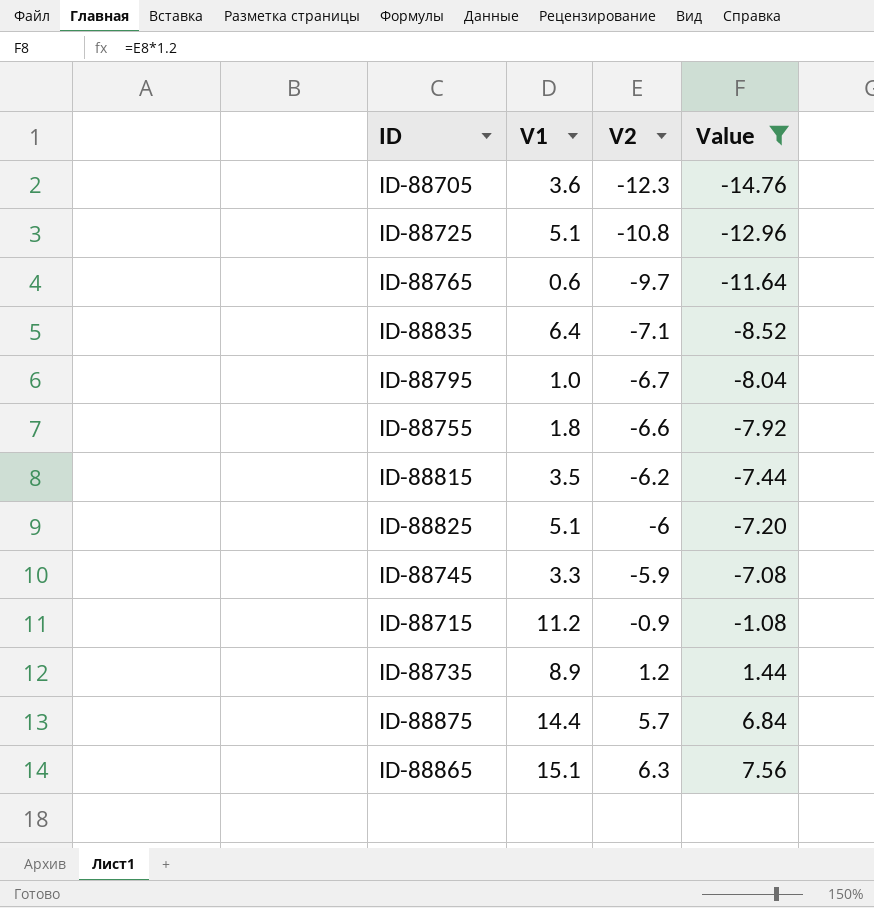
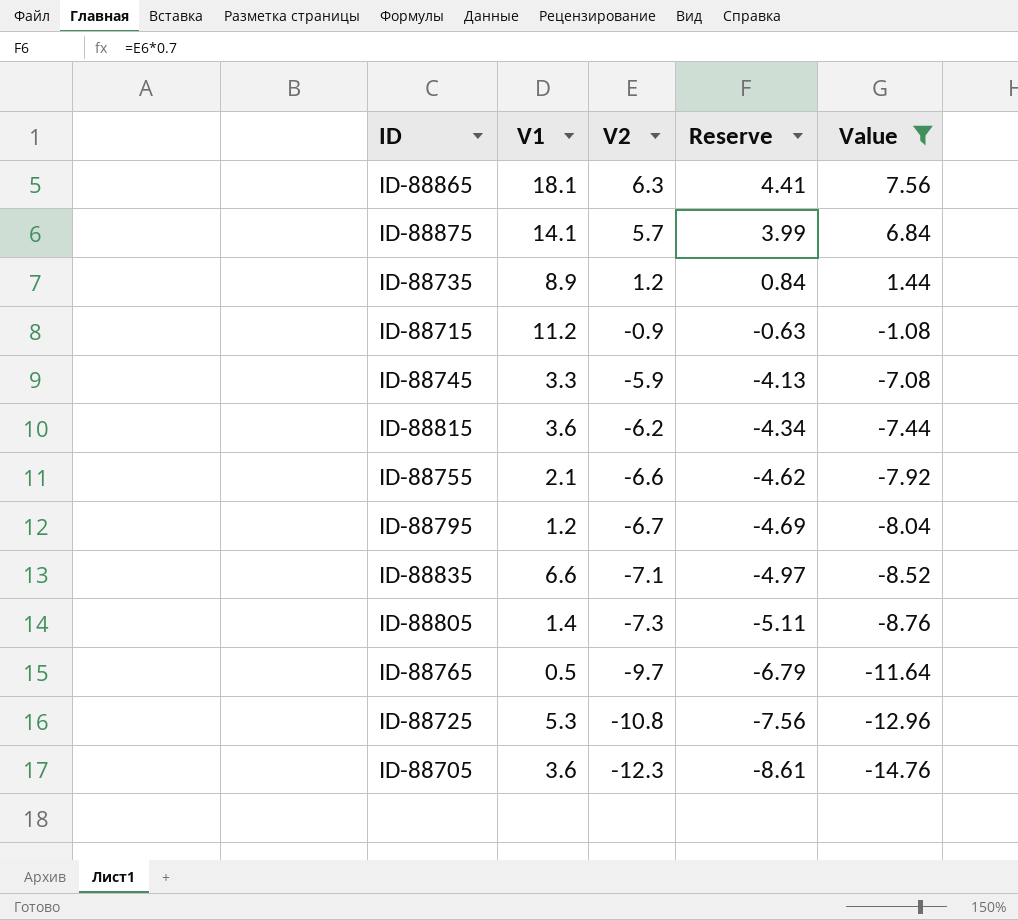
row order: V2 ascending -> V2 descending
column Reserve | formula: none -> [V2] * 0.7
row ID-88825: 5.1 | -6 | -7.20 -> none
ID-88865 | V1: 15.1 -> 18.1
ID-88875 | V1: 14.4 -> 14.1
ID-88815 | V1: 3.5 -> 3.6
ID-88755 | V1: 1.8 -> 2.1
ID-88795 | V1: 1.0 -> 1.2
ID-88835 | V1: 6.4 -> 6.6
row ID-88805: none -> 1.4 | -7.3 | -5.11 | -8.76
ID-88765 | V1: 0.6 -> 0.5
ID-88725 | V1: 5.1 -> 5.3

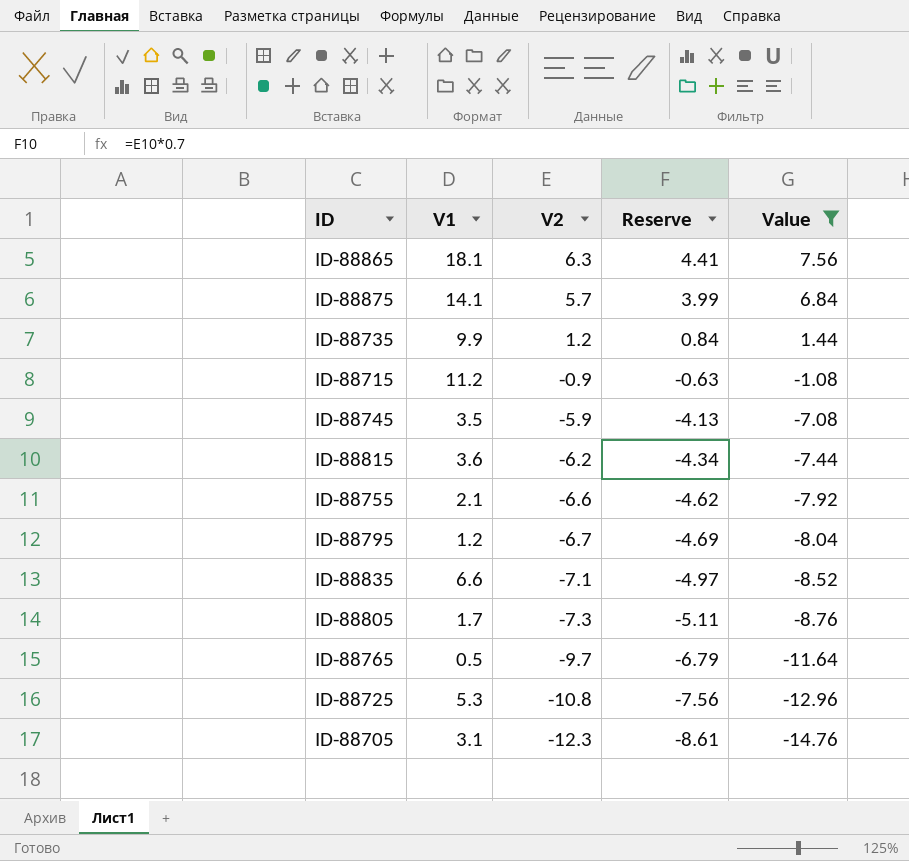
ID-88735 | V1: 8.9 -> 9.9
ID-88745 | V1: 3.3 -> 3.5
ID-88805 | V1: 1.4 -> 1.7
ID-88705 | V1: 3.6 -> 3.1

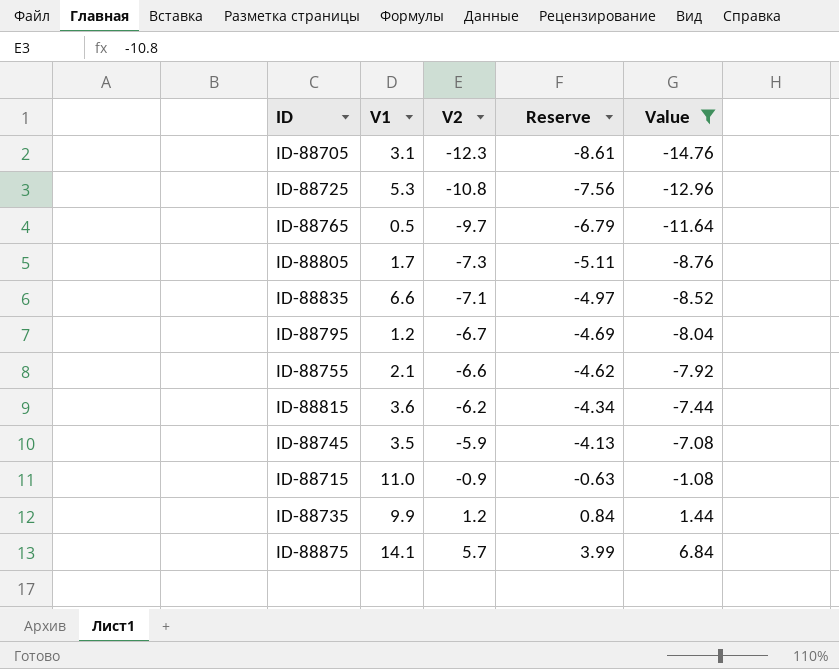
row order: V2 descending -> V2 ascending
row ID-88865: 18.1 | 6.3 | 4.41 | 7.56 -> none
ID-88715 | V1: 11.2 -> 11.0

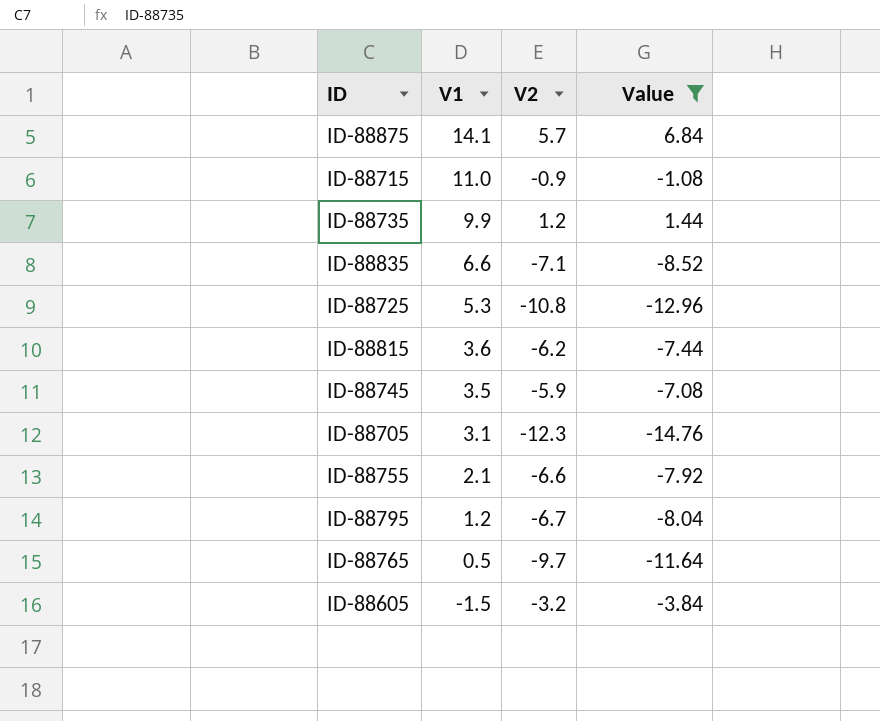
row order: V2 ascending -> V1 descending
column Reserve | formula: [V2] * 0.7 -> none
row ID-88805: 1.7 | -7.3 | -5.11 | -8.76 -> none
row ID-88605: none -> -1.5 | -3.2 | -3.84

